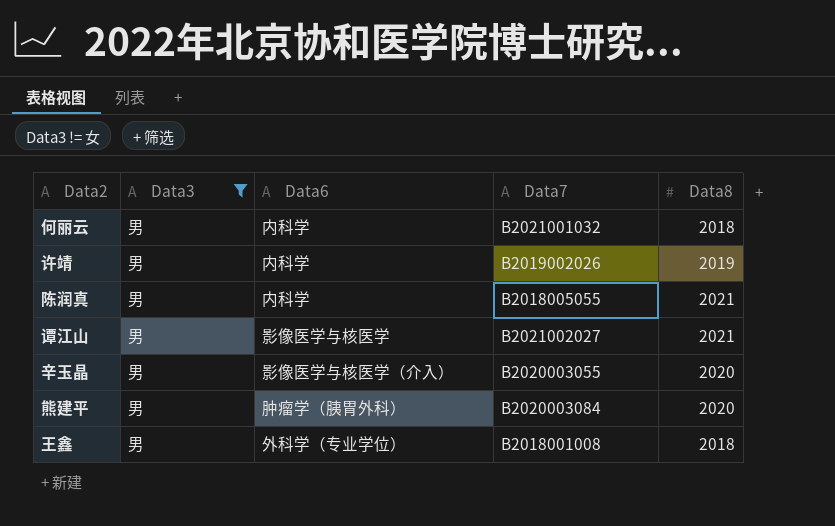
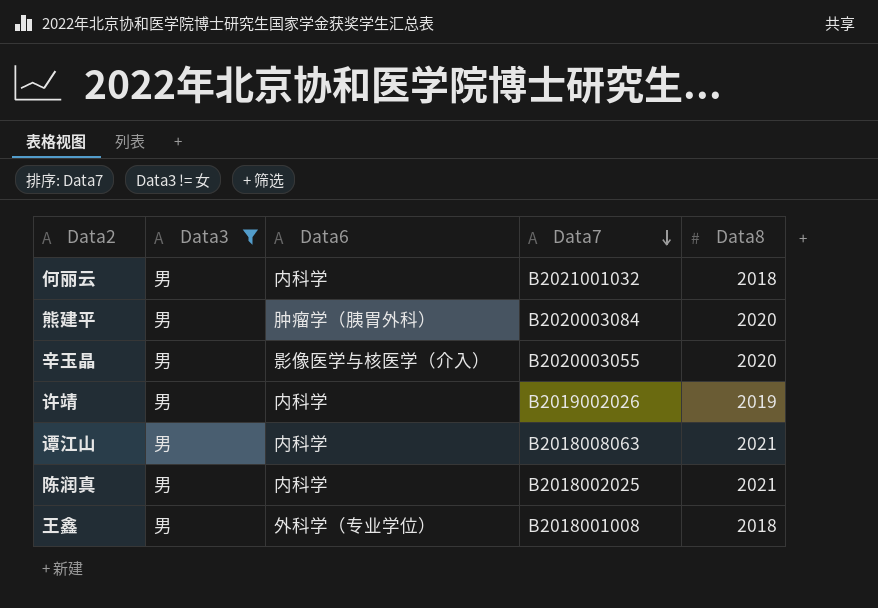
row order: none -> Data7 descending
谭江山 | Data6: 影像医学与核医学 -> 内科学
谭江山 | Data7: B2021002027 -> B2018008063
陈润真 | Data7: B2018005055 -> B2018002025

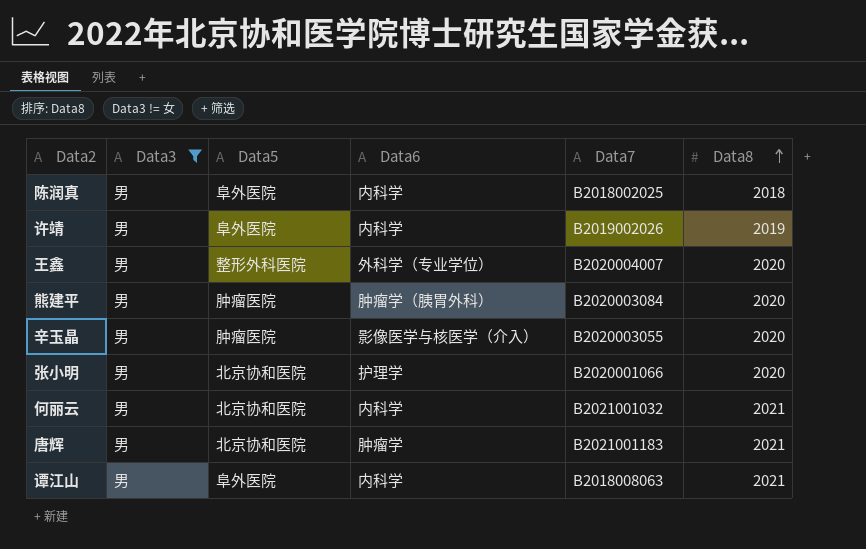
row order: Data7 descending -> Data8 ascending
column Data5 | position: none -> 3
陈润真 | Data8: 2021 -> 2018
王鑫 | Data7: B2018001008 -> B2020004007
王鑫 | Data8: 2018 -> 2020
row 张小明: none -> 男 | 北京协和医院 | 护理学 | B2020001066 | 2020
何丽云 | Data8: 2018 -> 2021
row 唐辉: none -> 男 | 北京协和医院 | 肿瘤学 | B2021001183 | 2021

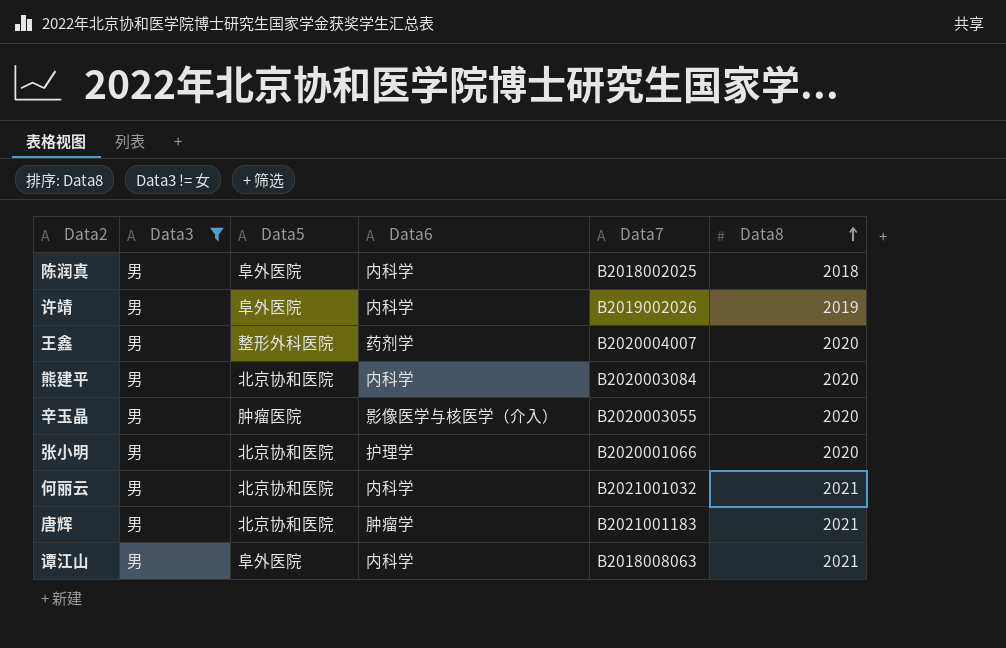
王鑫 | Data6: 外科学（专业学位） -> 药剂学
熊建平 | Data5: 肿瘤医院 -> 北京协和医院
熊建平 | Data6: 肿瘤学（胰胃外科） -> 内科学

